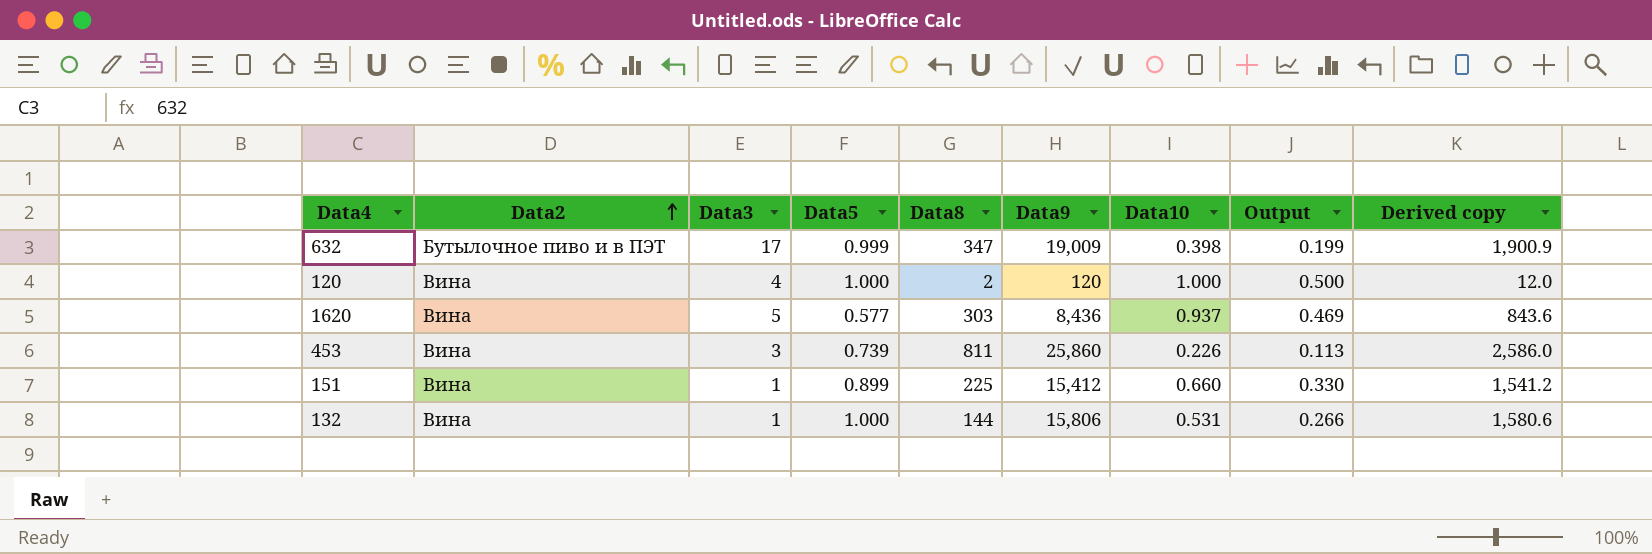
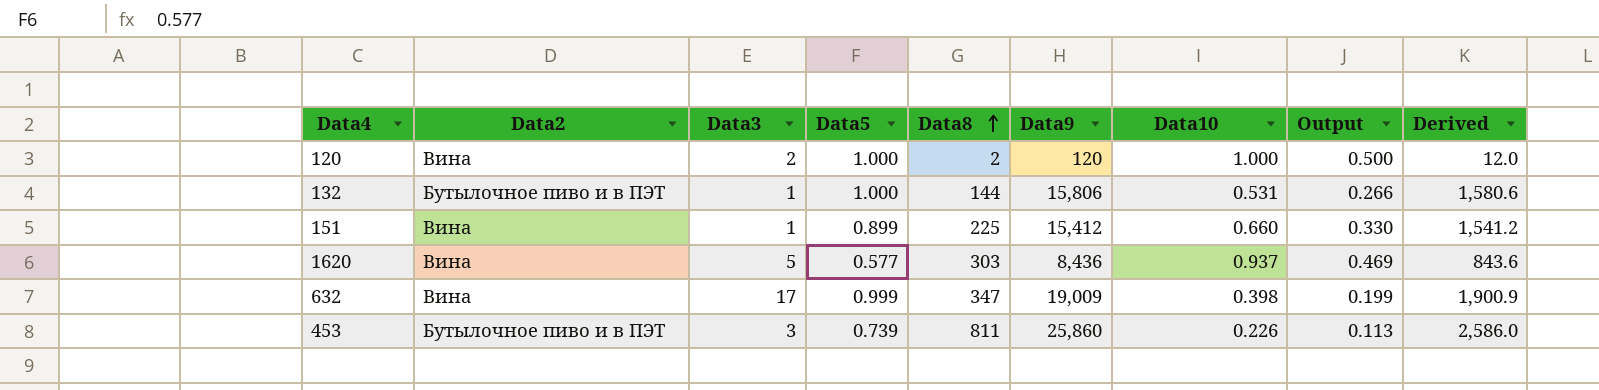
row order: Data2 ascending -> Data8 ascending
column name: Derived copy -> Derived
120 | Data3: 4 -> 2
132 | Data2: Вина -> Бутылочное пиво и в ПЭТ
632 | Data2: Бутылочное пиво и в ПЭТ -> Вина
453 | Data2: Вина -> Бутылочное пиво и в ПЭТ

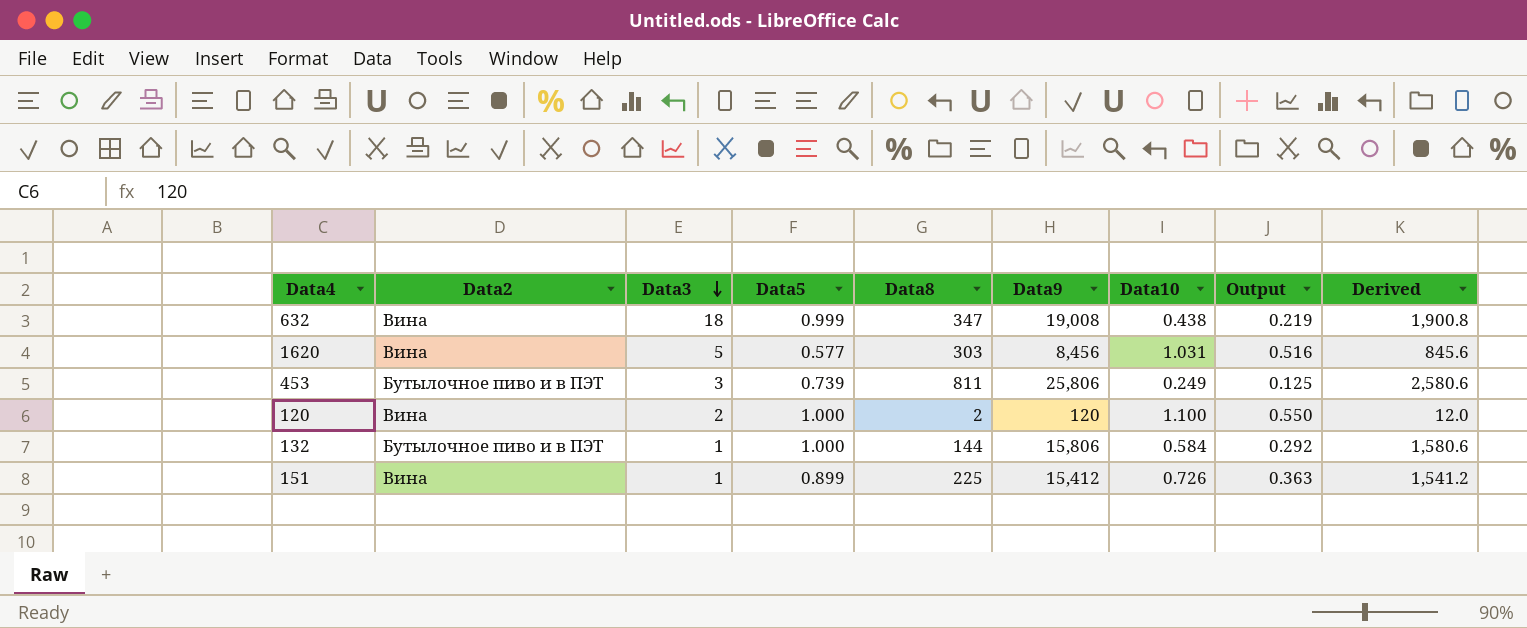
row order: Data8 ascending -> Data3 descending
632 | Data3: 17 -> 18
632 | Data9: 19,009 -> 19,008
632 | Data10: 0.398 -> 0.438
632 | Output: 0.199 -> 0.219
632 | Derived: 1,900.9 -> 1,900.8
1620 | Data9: 8,436 -> 8,456
1620 | Data10: 0.937 -> 1.031
1620 | Output: 0.469 -> 0.516
1620 | Derived: 843.6 -> 845.6
453 | Data9: 25,860 -> 25,806
453 | Data10: 0.226 -> 0.249
453 | Output: 0.113 -> 0.125
453 | Derived: 2,586.0 -> 2,580.6
120 | Data10: 1.000 -> 1.100
120 | Output: 0.500 -> 0.550
132 | Data10: 0.531 -> 0.584
132 | Output: 0.266 -> 0.292
151 | Data10: 0.660 -> 0.726
151 | Output: 0.330 -> 0.363

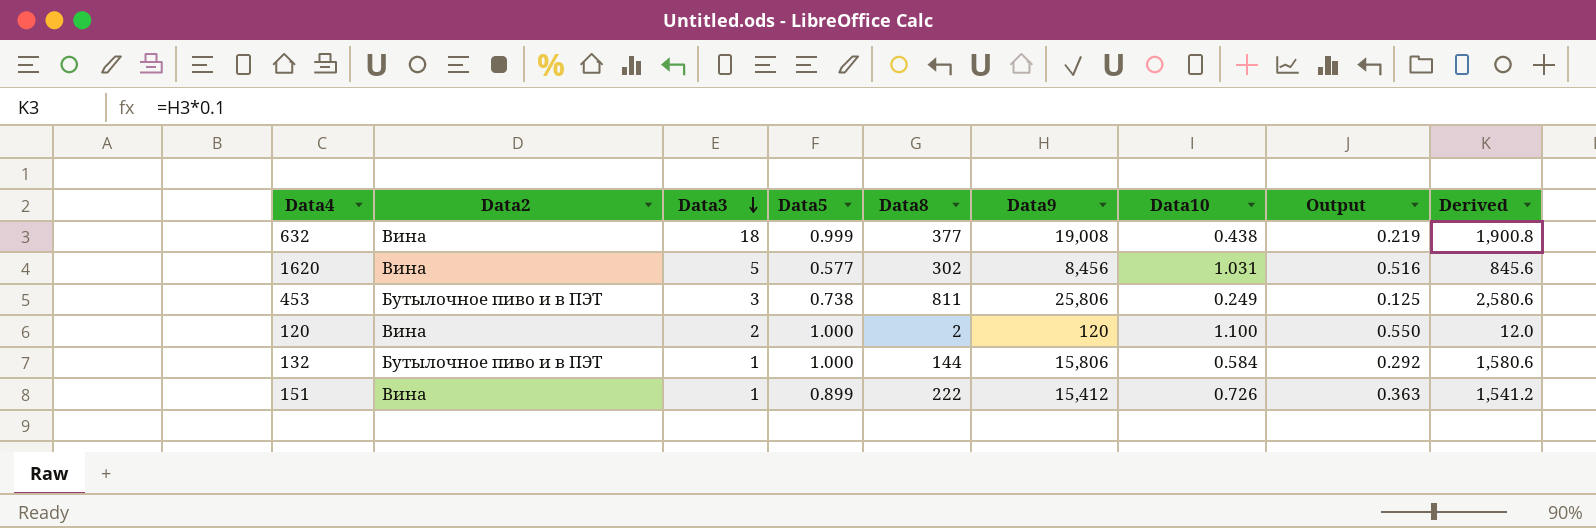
632 | Data8: 347 -> 377
1620 | Data8: 303 -> 302
453 | Data5: 0.739 -> 0.738
151 | Data8: 225 -> 222

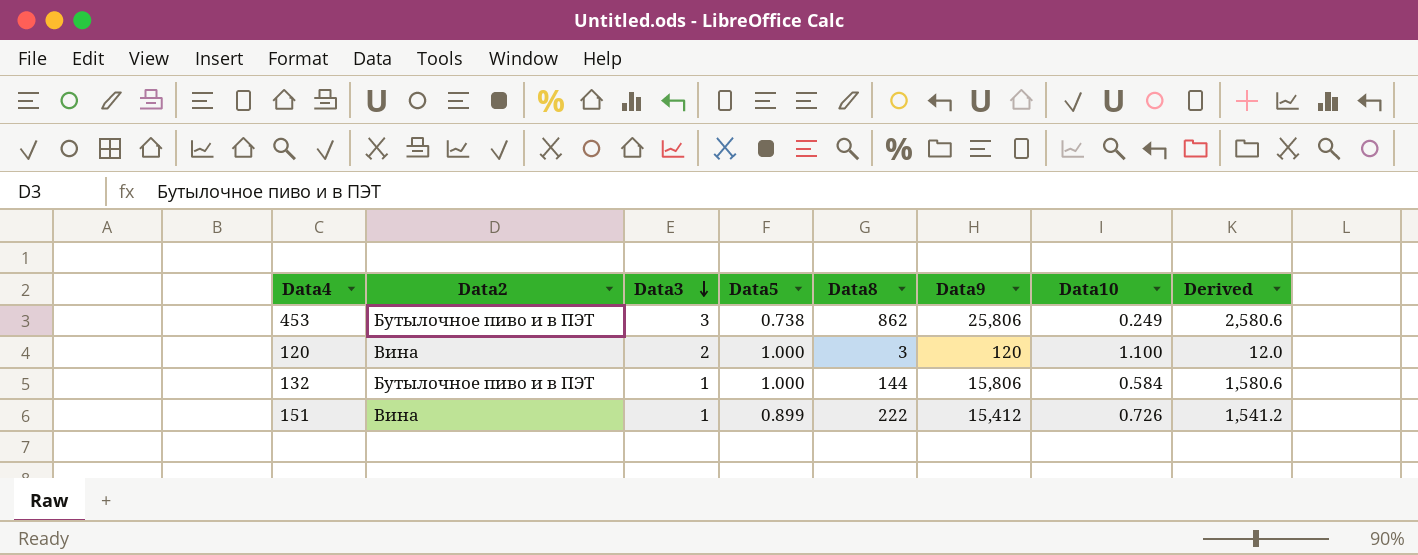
column Output | formula: [Data10] * 0.5 -> none
row 632: Вина | 18 | 0.999 | 377 | 19,008 | 0.438 | 0.219 | 1,900.8 -> none
row 1620: Вина | 5 | 0.577 | 302 | 8,456 | 1.031 | 0.516 | 845.6 -> none
453 | Data8: 811 -> 862
120 | Data8: 2 -> 3

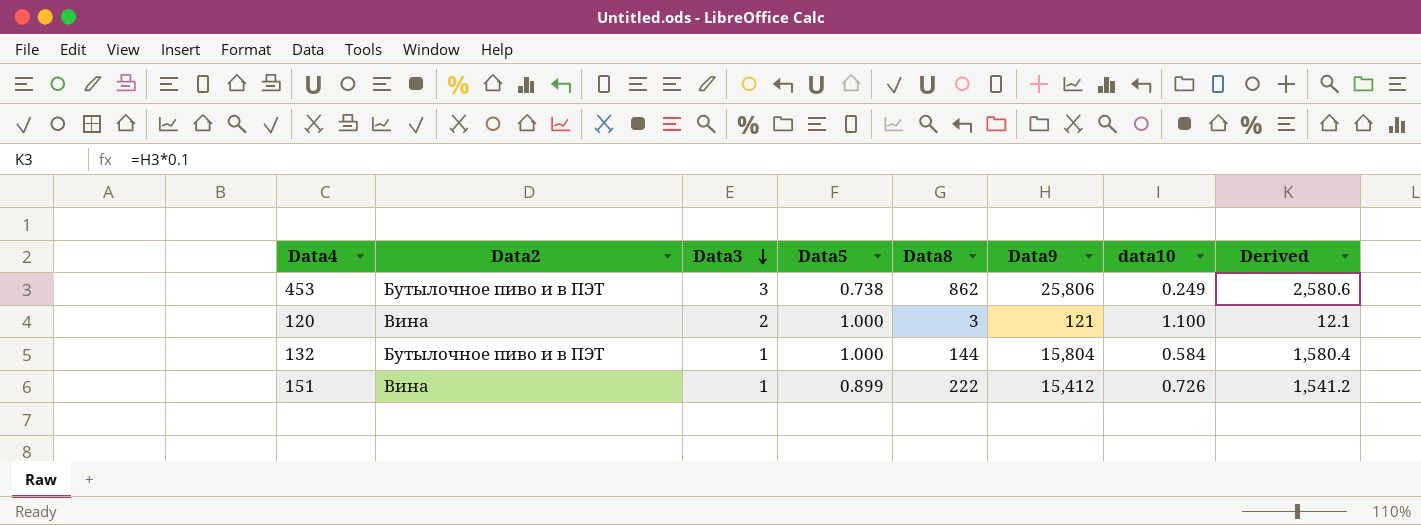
column name: Data10 -> data10
120 | Data9: 120 -> 121
120 | Derived: 12.0 -> 12.1
132 | Data9: 15,806 -> 15,804
132 | Derived: 1,580.6 -> 1,580.4

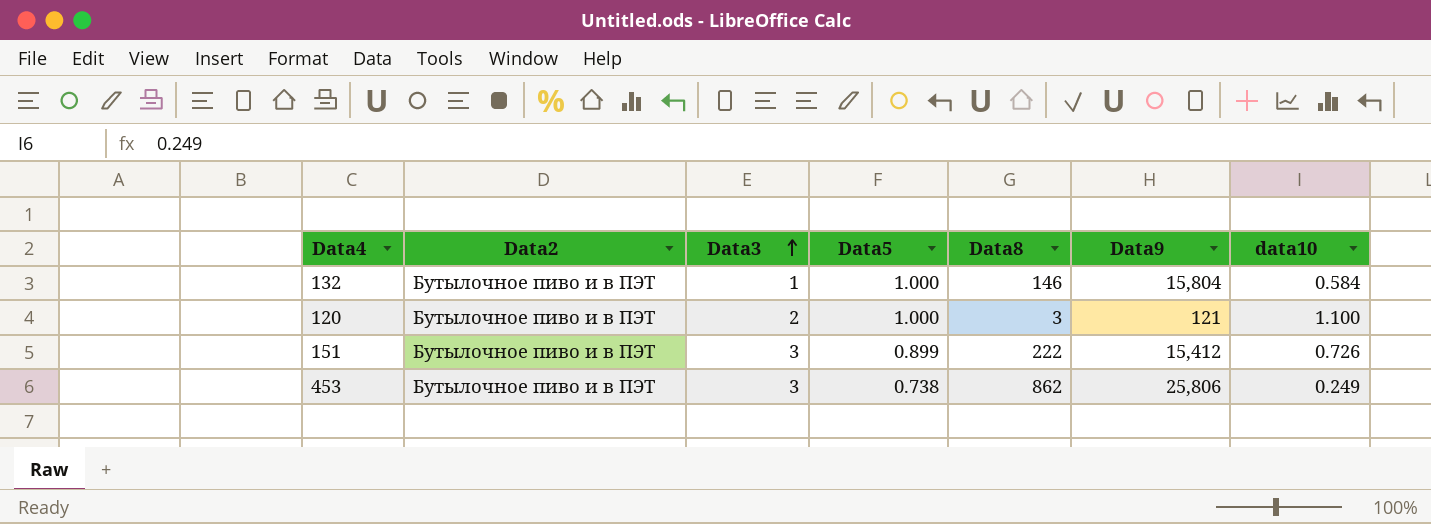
row order: Data3 descending -> Data3 ascending
column Derived | formula: [Data9] * 0.1 -> none
132 | Data8: 144 -> 146
120 | Data2: Вина -> Бутылочное пиво и в ПЭТ
151 | Data2: Вина -> Бутылочное пиво и в ПЭТ
151 | Data3: 1 -> 3

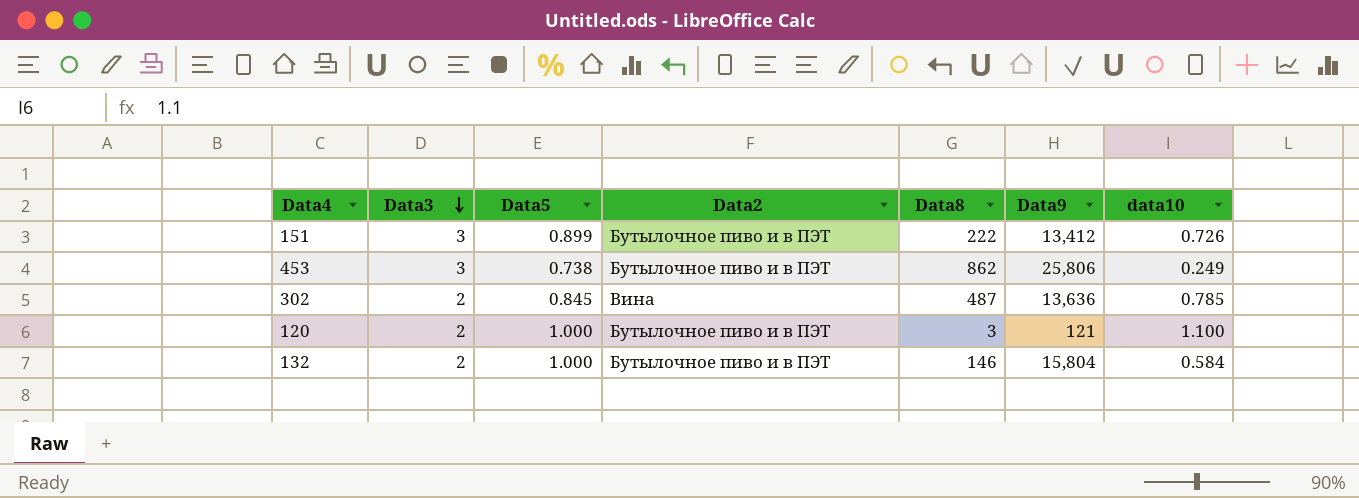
row order: Data3 ascending -> Data3 descending
column Data2 | position: 2 -> 4
151 | Data9: 15,412 -> 13,412
row 302: none -> 2 | 0.845 | Вина | 487 | 13,636 | 0.785
132 | Data3: 1 -> 2

